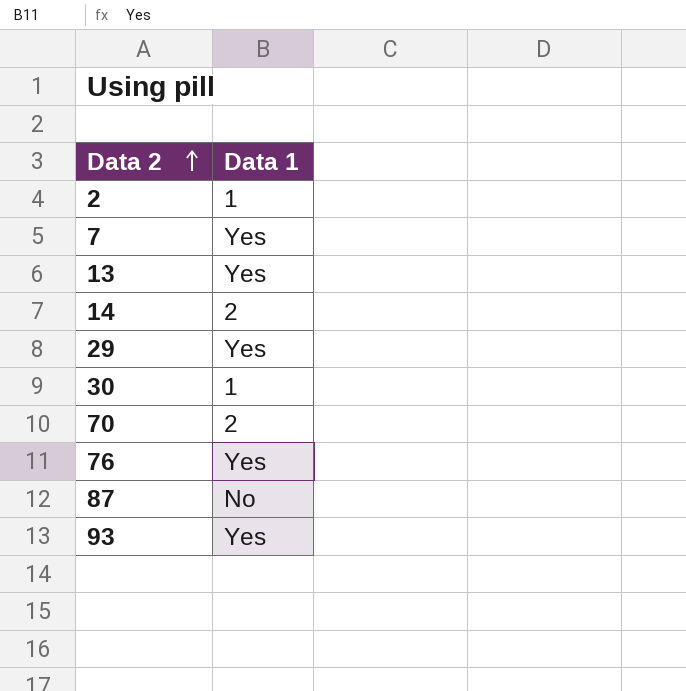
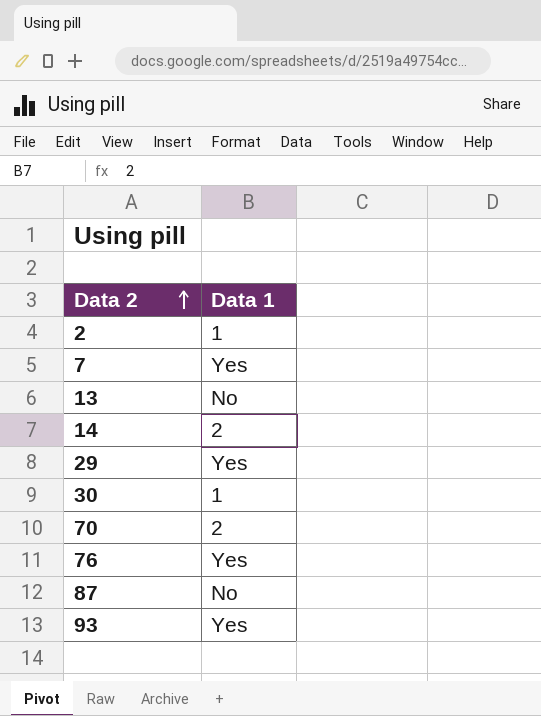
13 | Data 1: Yes -> No

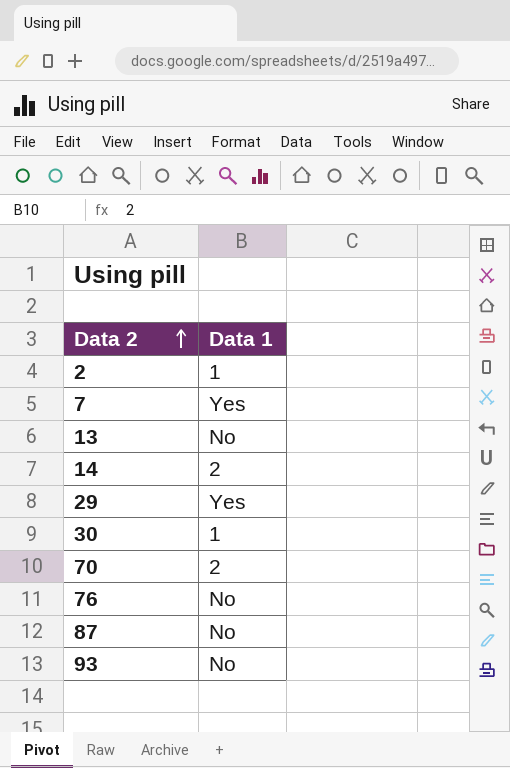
76 | Data 1: Yes -> No
93 | Data 1: Yes -> No

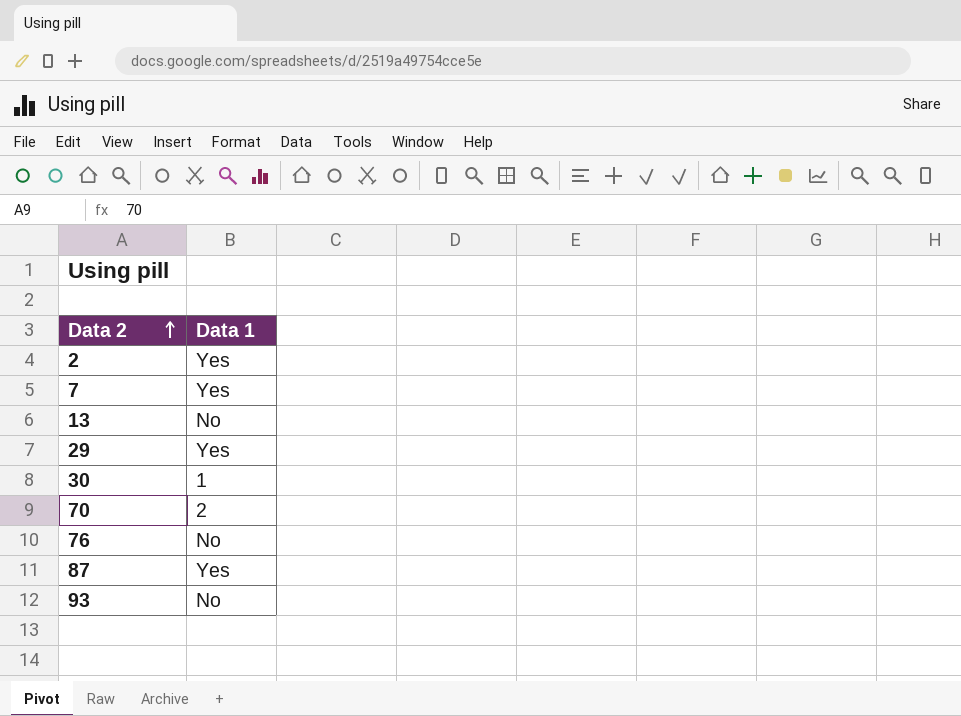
row 14: 2 -> none
2 | Data 1: 1 -> Yes
87 | Data 1: No -> Yes

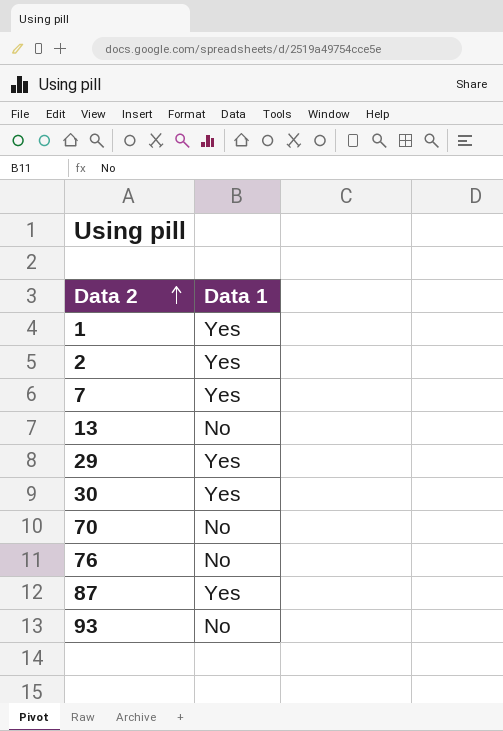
row 1: none -> Yes
30 | Data 1: 1 -> Yes
70 | Data 1: 2 -> No

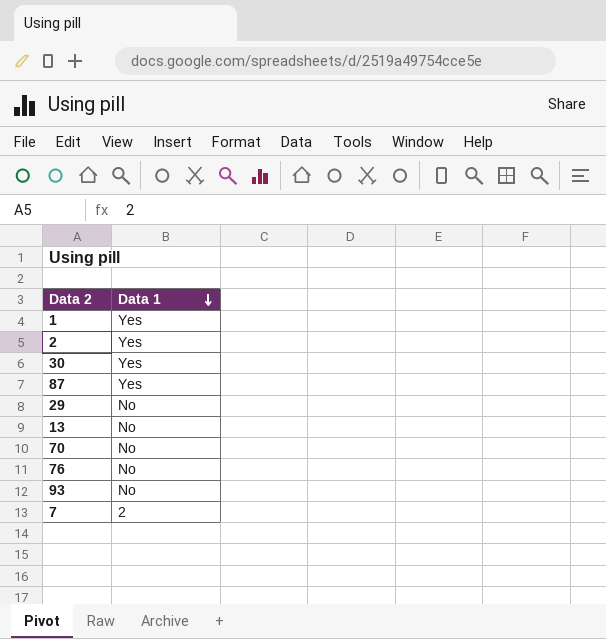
row order: Data 2 ascending -> Data 1 descending
29 | Data 1: Yes -> No
7 | Data 1: Yes -> 2

